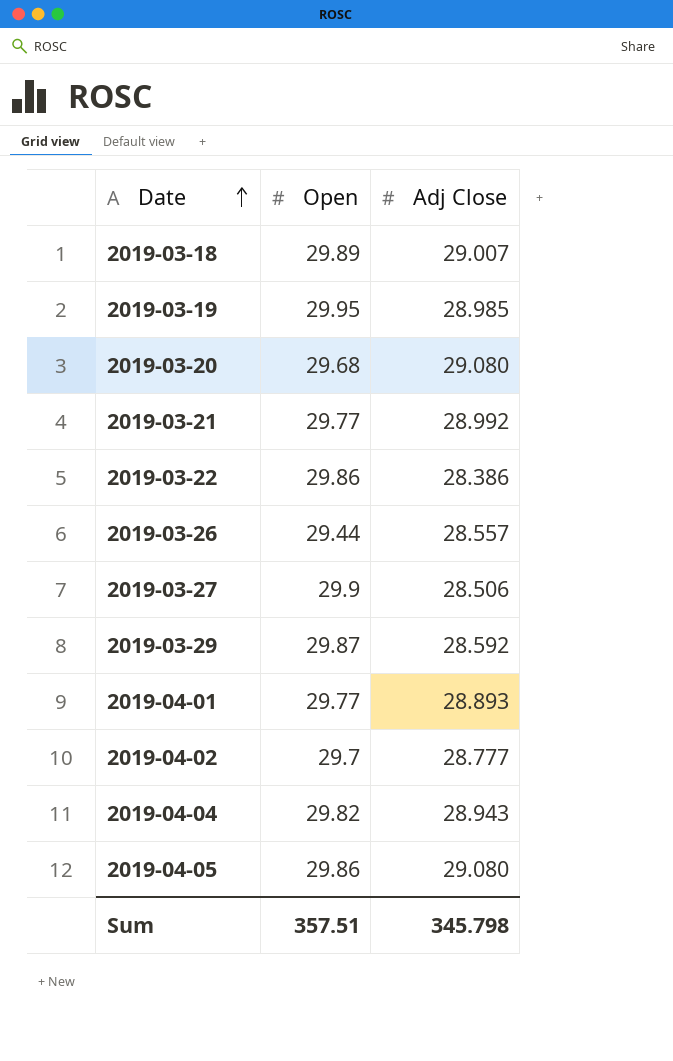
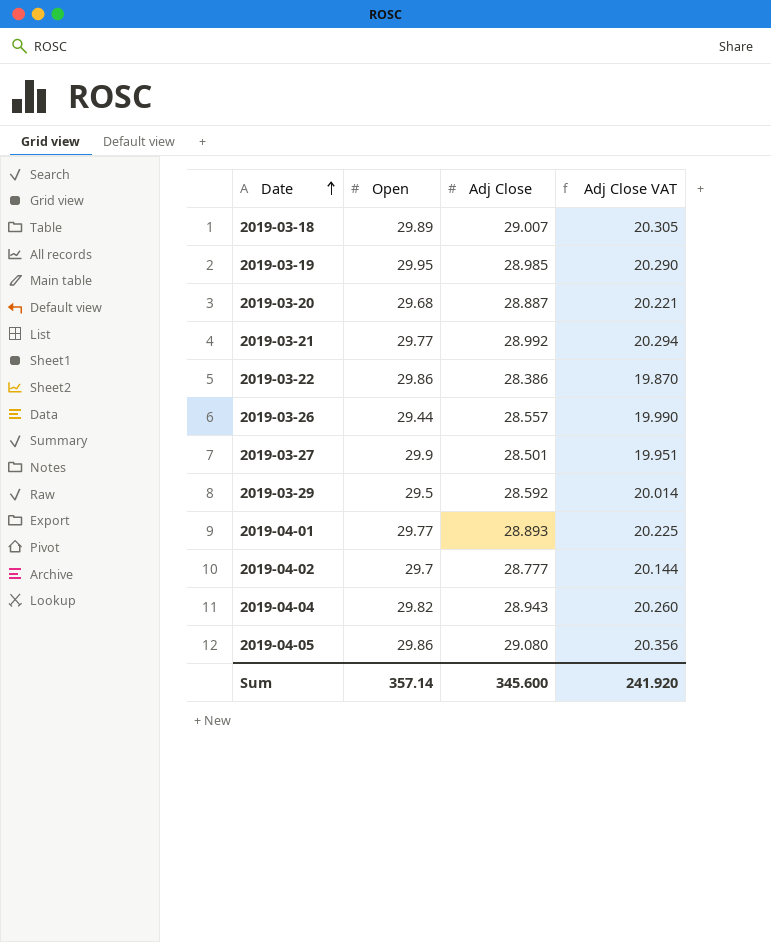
column Adj Close VAT | formula: none -> [Adj Close] * 0.7
2019-03-20 | Adj Close: 29.080 -> 28.887
2019-03-27 | Adj Close: 28.506 -> 28.501
2019-03-29 | Open: 29.87 -> 29.5
Sum | Open: 357.51 -> 357.14
Sum | Adj Close: 345.798 -> 345.600

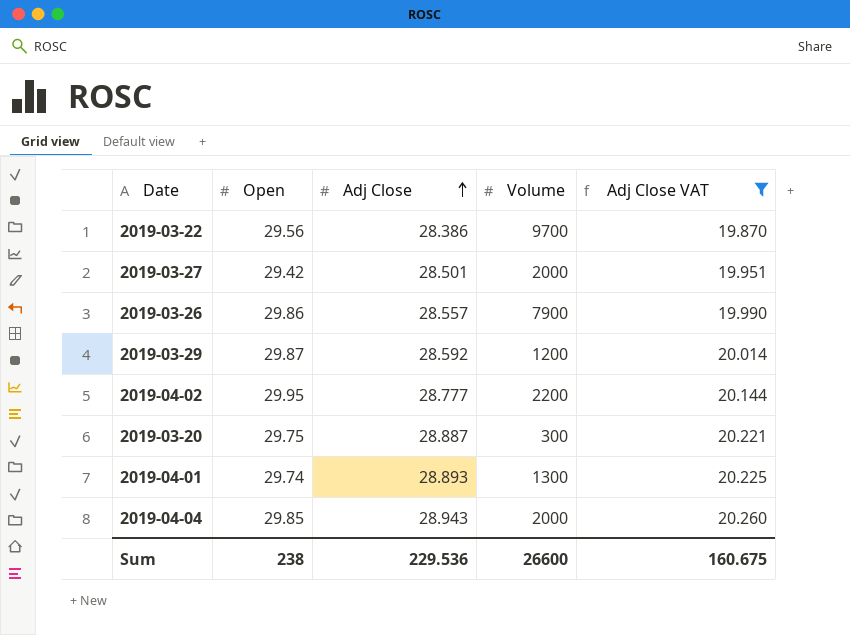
filter: none -> Adj Close VAT <= 20.260
row order: Date ascending -> Adj Close ascending
column Volume | position: none -> 4
2019-03-22 | Open: 29.86 -> 29.56
2019-03-27 | Open: 29.9 -> 29.42
2019-03-26 | Open: 29.44 -> 29.86
2019-03-29 | Open: 29.5 -> 29.87
2019-04-02 | Open: 29.7 -> 29.95
2019-03-20 | Open: 29.68 -> 29.75
2019-04-01 | Open: 29.77 -> 29.74
2019-04-04 | Open: 29.82 -> 29.85
Sum | Open: 357.14 -> 238
Sum | Adj Close: 345.600 -> 229.536
Sum | Adj Close VAT: 241.920 -> 160.675

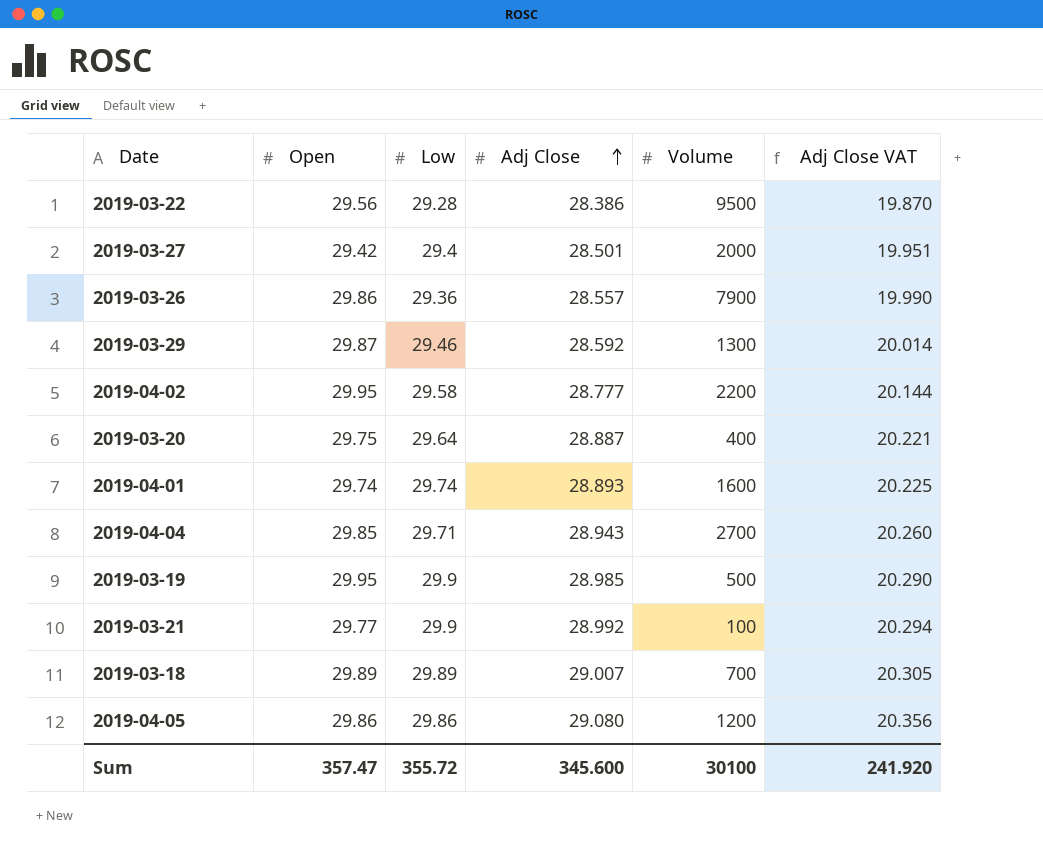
filter: Adj Close VAT <= 20.260 -> none
column Low | position: none -> 3
2019-03-22 | Volume: 9700 -> 9500
2019-03-29 | Volume: 1200 -> 1300
2019-03-20 | Volume: 300 -> 400
2019-04-01 | Volume: 1300 -> 1600
2019-04-04 | Volume: 2000 -> 2700
Sum | Open: 238 -> 357.47
Sum | Adj Close: 229.536 -> 345.600
Sum | Volume: 26600 -> 30100
Sum | Adj Close VAT: 160.675 -> 241.920

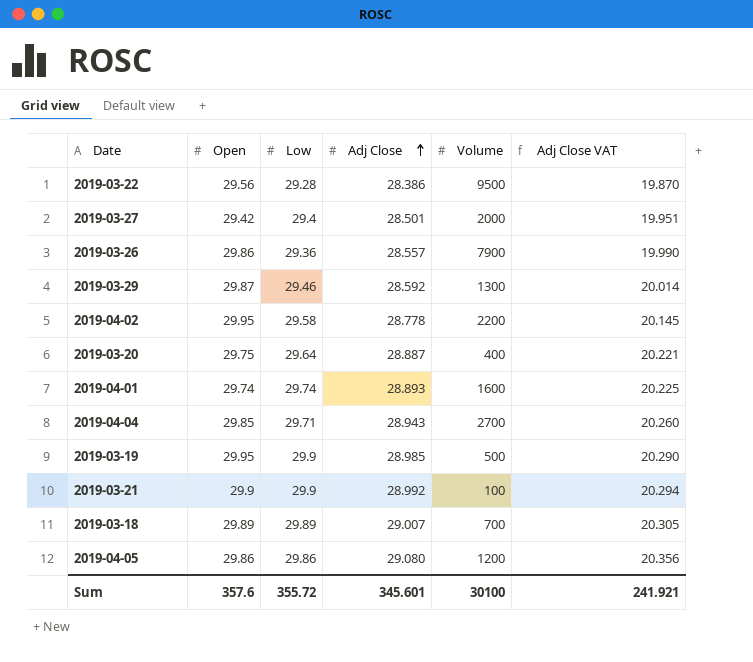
2019-04-02 | Adj Close: 28.777 -> 28.778
2019-04-02 | Adj Close VAT: 20.144 -> 20.145
2019-03-21 | Open: 29.77 -> 29.9
Sum | Open: 357.47 -> 357.6
Sum | Adj Close: 345.600 -> 345.601
Sum | Adj Close VAT: 241.920 -> 241.921

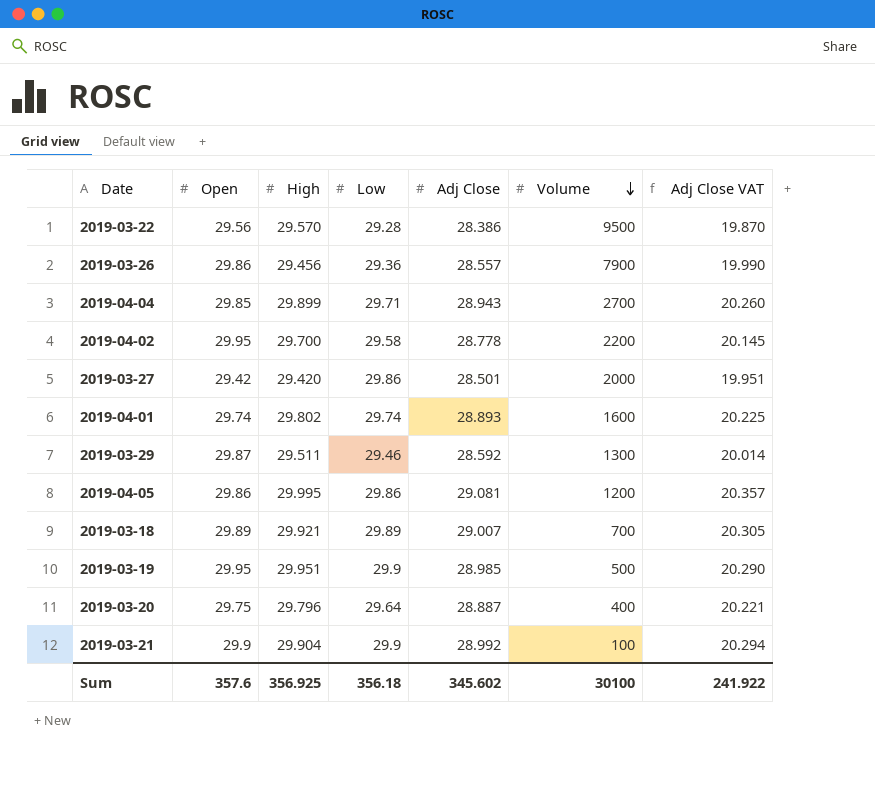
row order: Adj Close ascending -> Volume descending
column High | position: none -> 3
2019-03-27 | Low: 29.4 -> 29.86
2019-04-05 | Adj Close: 29.080 -> 29.081
2019-04-05 | Adj Close VAT: 20.356 -> 20.357
Sum | Low: 355.72 -> 356.18
Sum | Adj Close: 345.601 -> 345.602
Sum | Adj Close VAT: 241.921 -> 241.922

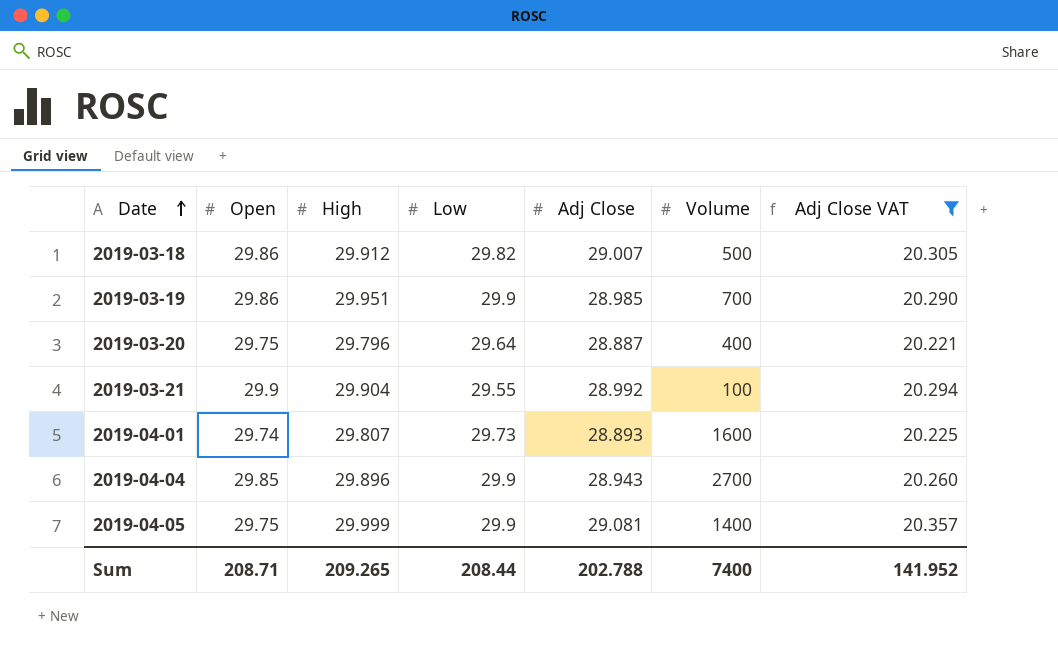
filter: none -> Adj Close VAT >= 20.221
row order: Volume descending -> Date ascending
2019-03-18 | Open: 29.89 -> 29.86
2019-03-18 | High: 29.921 -> 29.912
2019-03-18 | Low: 29.89 -> 29.82
2019-03-18 | Volume: 700 -> 500
2019-03-19 | Open: 29.95 -> 29.86
2019-03-19 | Volume: 500 -> 700
2019-03-21 | Low: 29.9 -> 29.55
2019-04-01 | High: 29.802 -> 29.807
2019-04-01 | Low: 29.74 -> 29.73
2019-04-04 | High: 29.899 -> 29.896
2019-04-04 | Low: 29.71 -> 29.9
2019-04-05 | Open: 29.86 -> 29.75
2019-04-05 | High: 29.995 -> 29.999
2019-04-05 | Low: 29.86 -> 29.9
2019-04-05 | Volume: 1200 -> 1400
Sum | Open: 357.6 -> 208.71
Sum | High: 356.925 -> 209.265
Sum | Low: 356.18 -> 208.44
Sum | Adj Close: 345.602 -> 202.788
Sum | Volume: 30100 -> 7400
Sum | Adj Close VAT: 241.922 -> 141.952

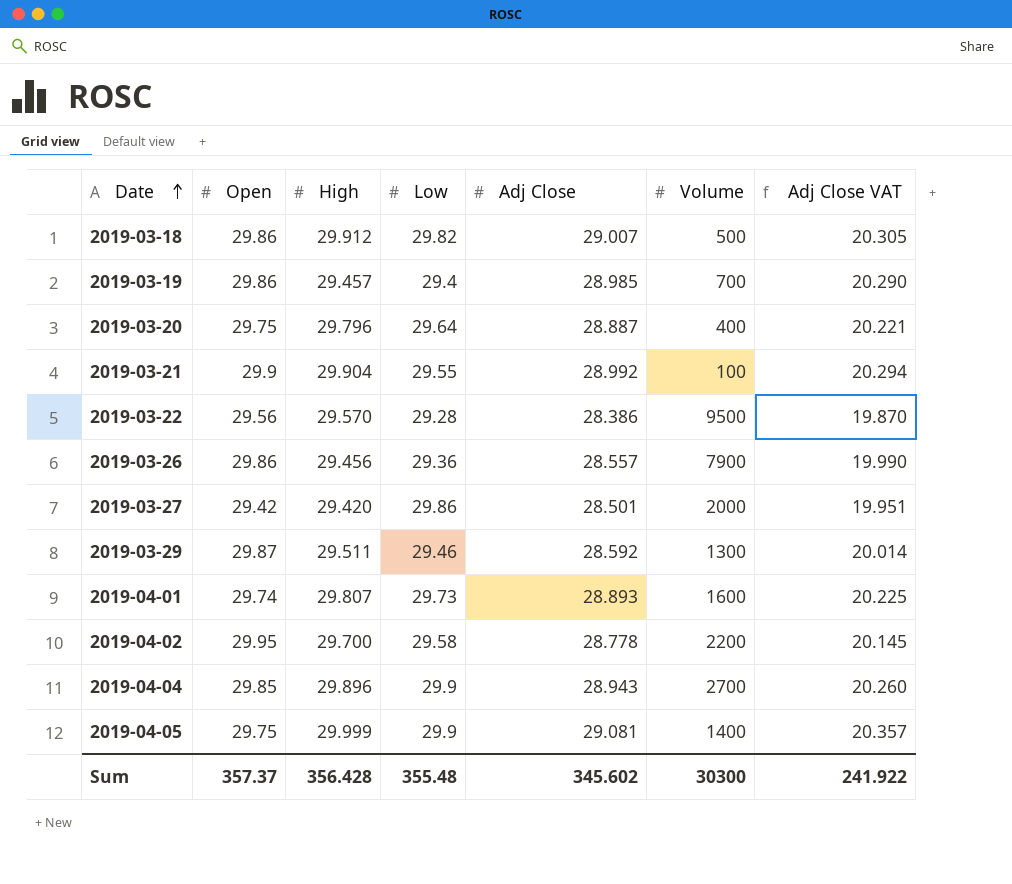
filter: Adj Close VAT >= 20.221 -> none
2019-03-19 | High: 29.951 -> 29.457
2019-03-19 | Low: 29.9 -> 29.4
Sum | Open: 208.71 -> 357.37
Sum | High: 209.265 -> 356.428
Sum | Low: 208.44 -> 355.48
Sum | Adj Close: 202.788 -> 345.602
Sum | Volume: 7400 -> 30300
Sum | Adj Close VAT: 141.952 -> 241.922

